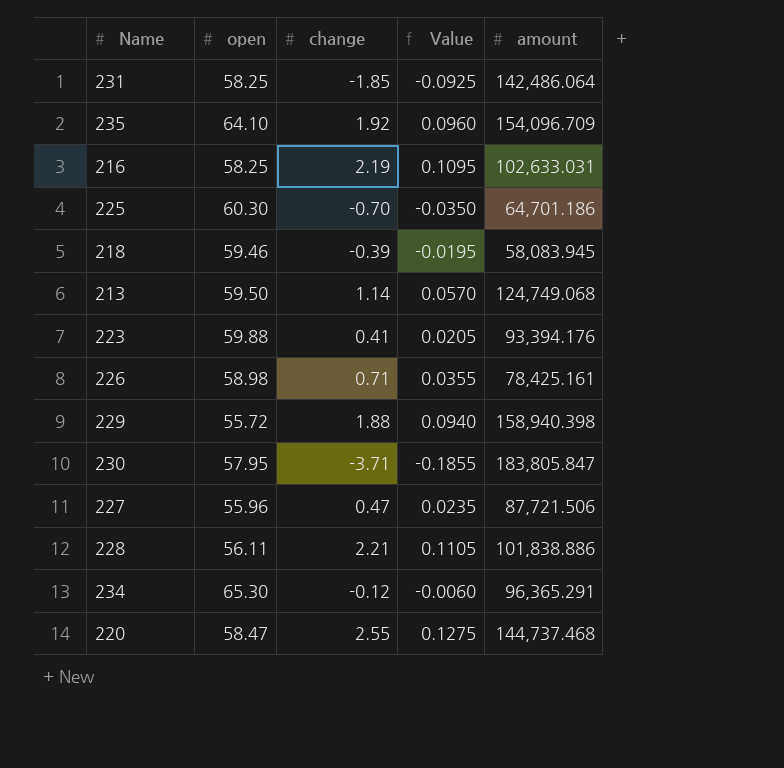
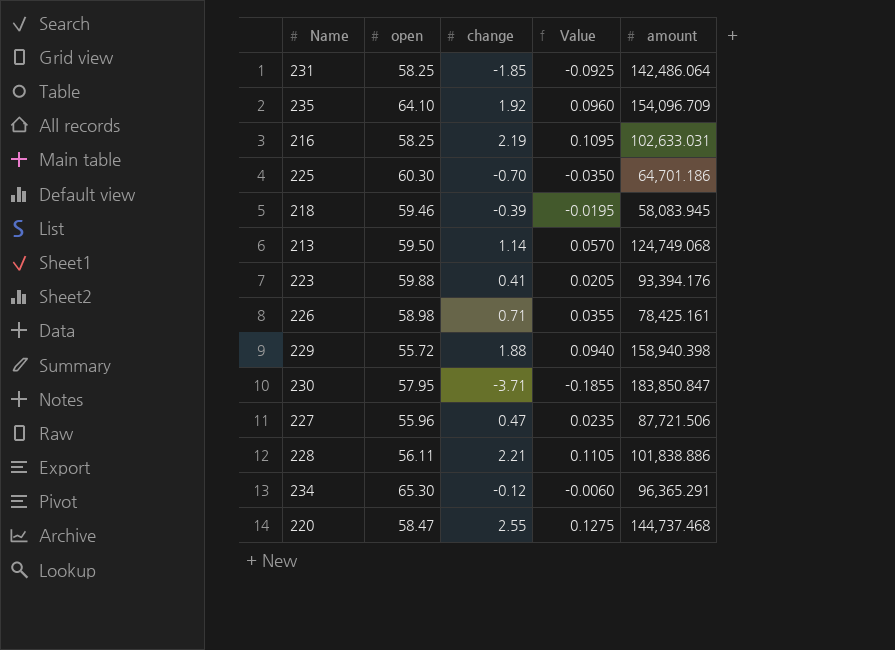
230 | amount: 183,805.847 -> 183,850.847

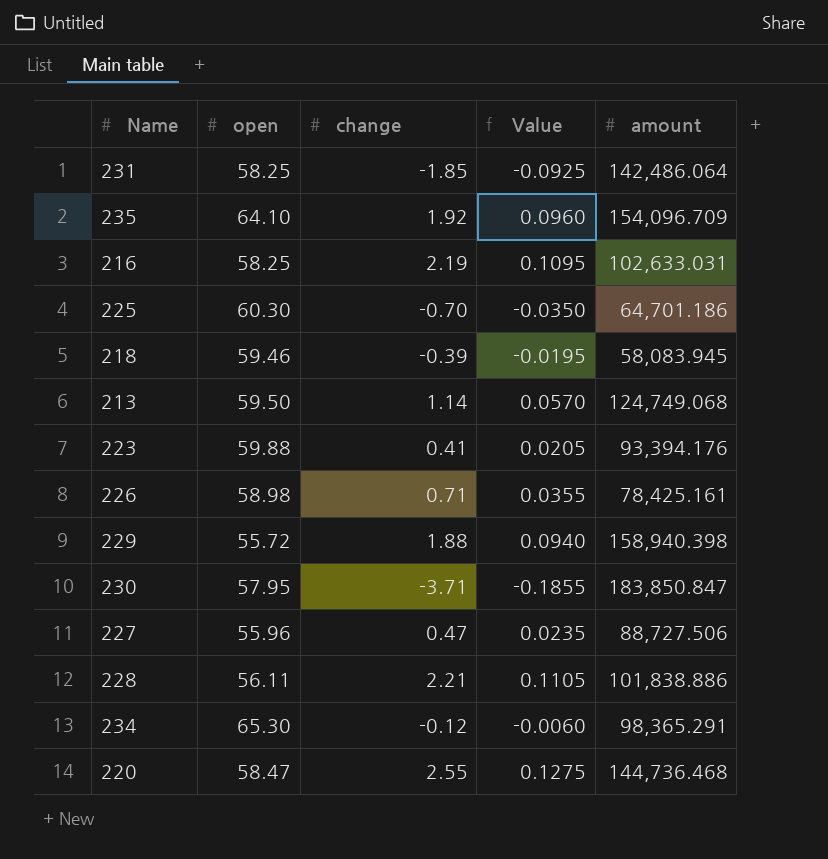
227 | amount: 87,721.506 -> 88,727.506
234 | amount: 96,365.291 -> 98,365.291
220 | amount: 144,737.468 -> 144,736.468

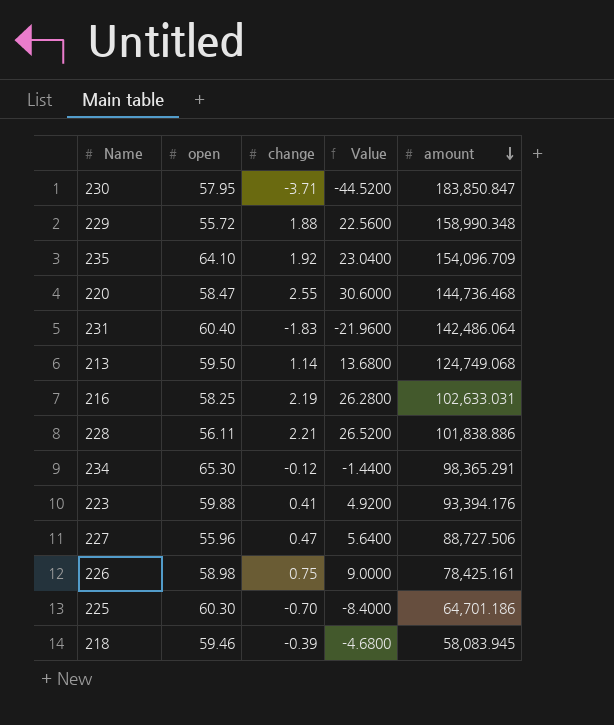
row order: none -> amount descending
column Value | formula: [change] * 0.05 -> [change] * 12
229 | amount: 158,940.398 -> 158,990.348
231 | open: 58.25 -> 60.40
231 | change: -1.85 -> -1.83
226 | change: 0.71 -> 0.75

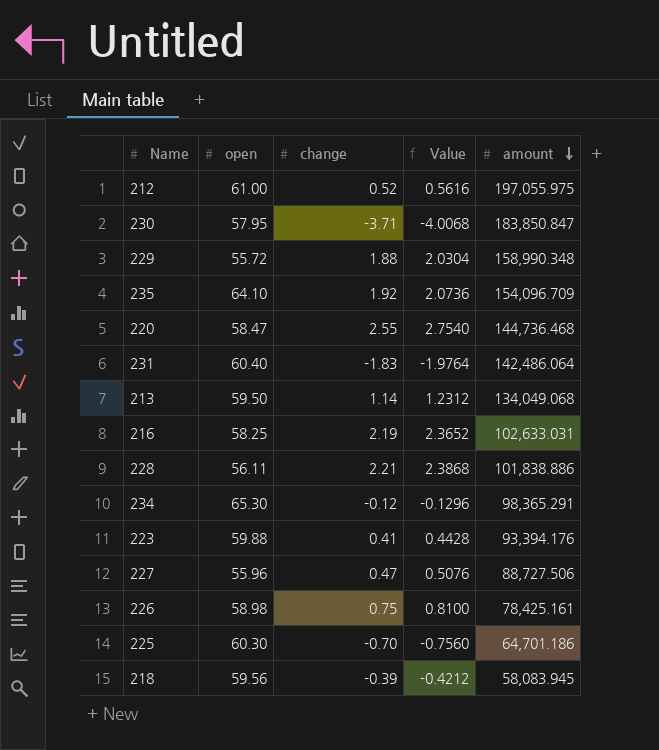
column Value | formula: [change] * 12 -> [change] * 1.08
row 212: none -> 61.00 | 0.52 | 0.5616 | 197,055.975
213 | amount: 124,749.068 -> 134,049.068
218 | open: 59.46 -> 59.56

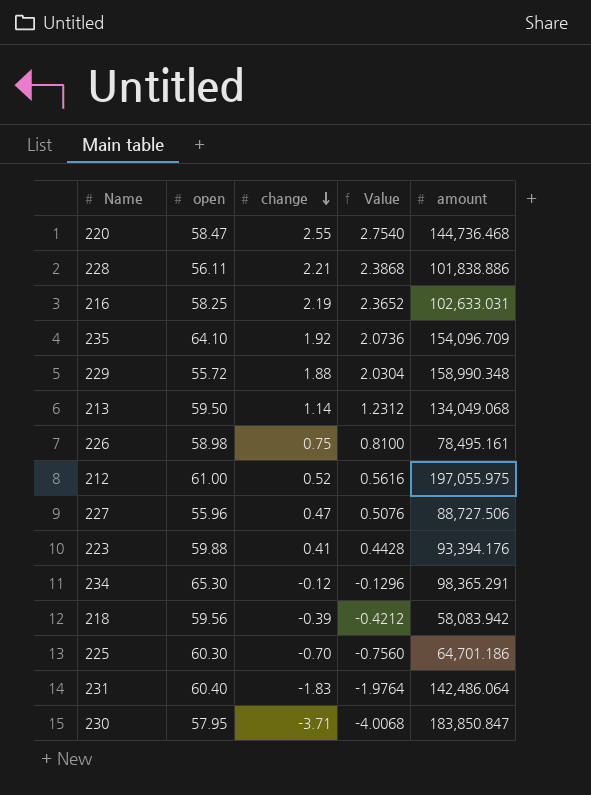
row order: amount descending -> change descending
226 | amount: 78,425.161 -> 78,495.161
218 | amount: 58,083.945 -> 58,083.942

